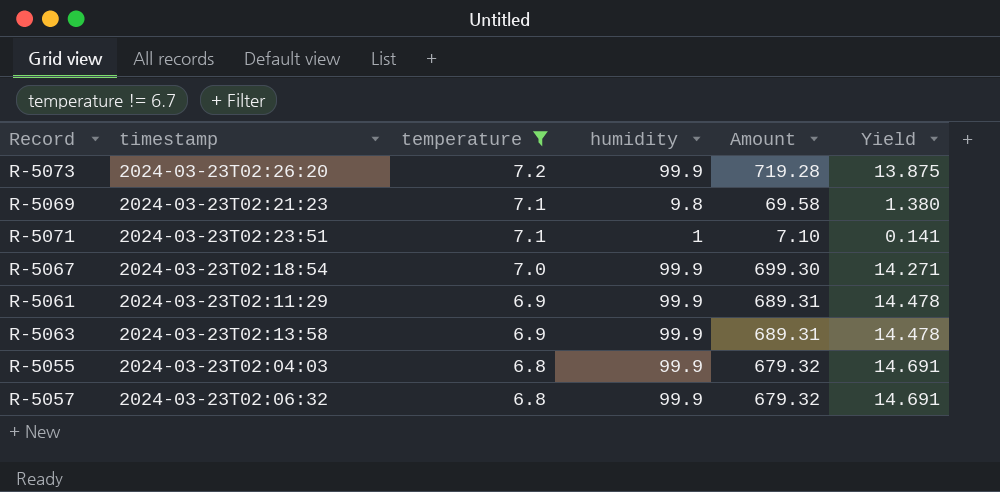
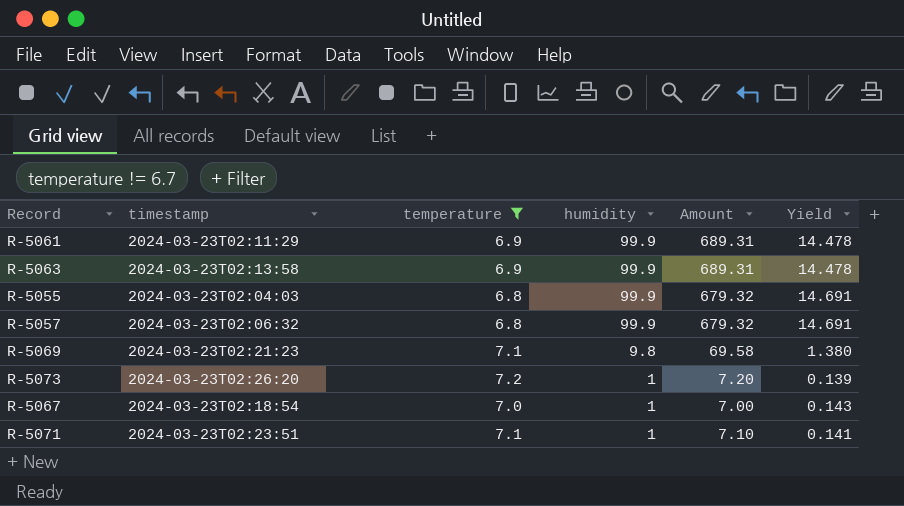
row order: temperature descending -> humidity descending
R-5073 | humidity: 99.9 -> 1
R-5073 | Amount: 719.28 -> 7.20
R-5073 | Yield: 13.875 -> 0.139
R-5067 | humidity: 99.9 -> 1
R-5067 | Amount: 699.30 -> 7.00
R-5067 | Yield: 14.271 -> 0.143

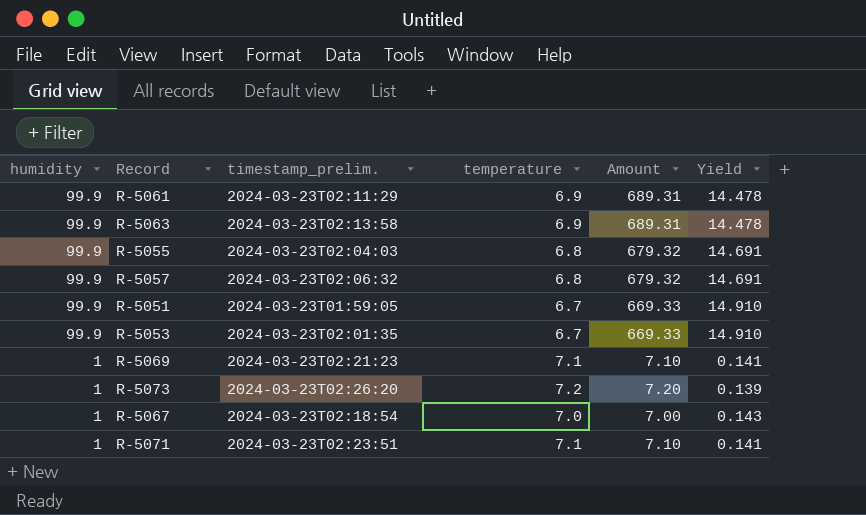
filter: temperature != 6.7 -> none
column humidity | position: 4 -> 1
column name: timestamp -> timestamp_prelim.
R-5069 | humidity: 9.8 -> 1
R-5069 | Amount: 69.58 -> 7.10
R-5069 | Yield: 1.380 -> 0.141

